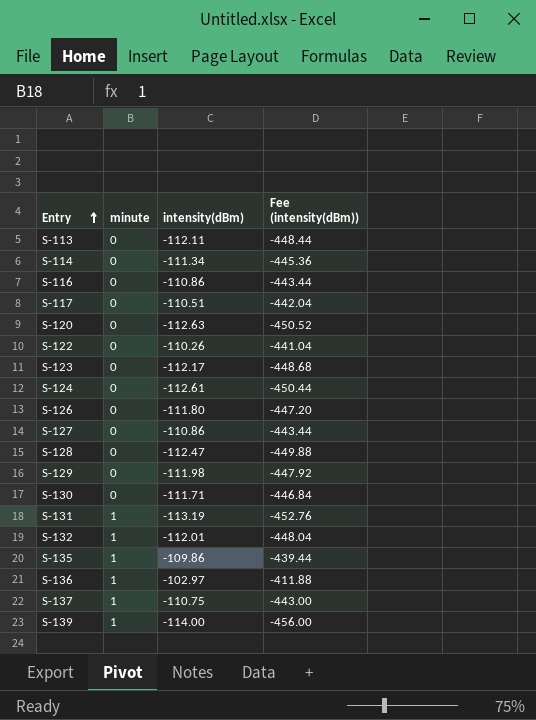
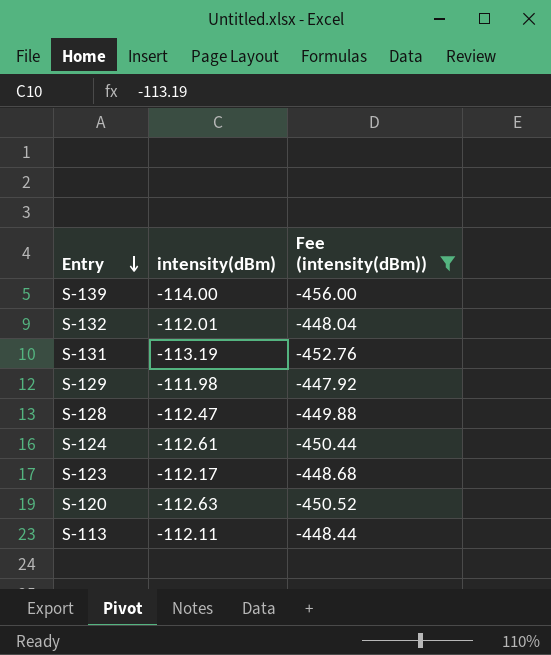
filter: none -> Fee (intensity(dBm)) <= -447.92
row order: Entry ascending -> Entry descending
column minute | position: 2 -> none

